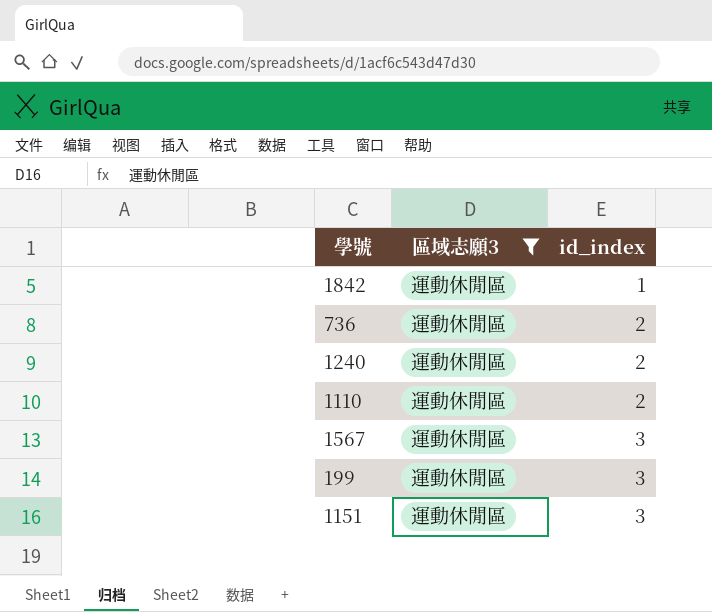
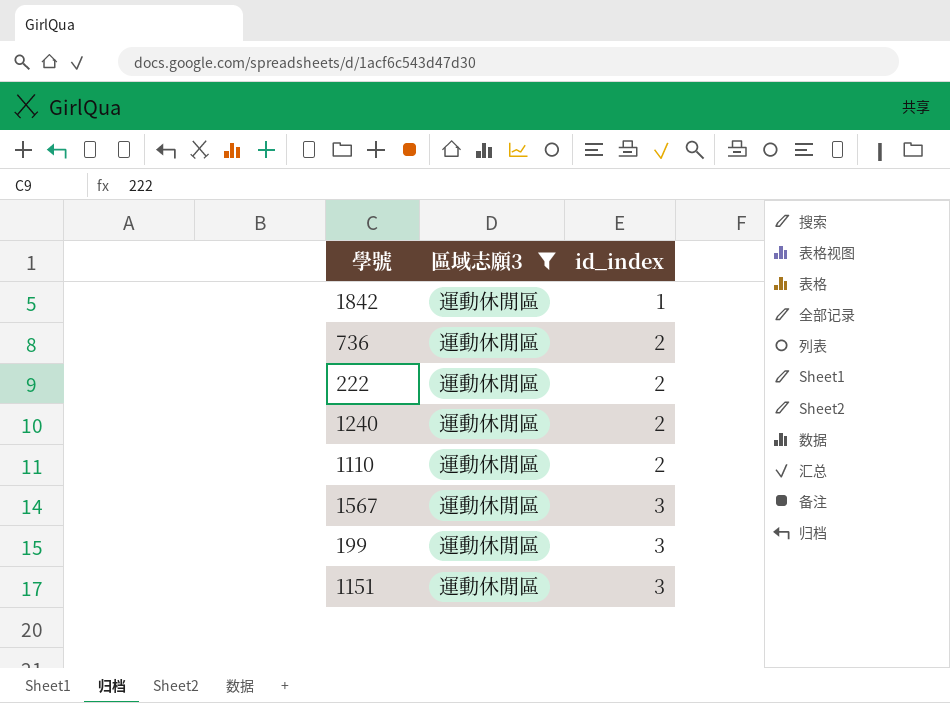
row 222: none -> 運動休閒區 | 2

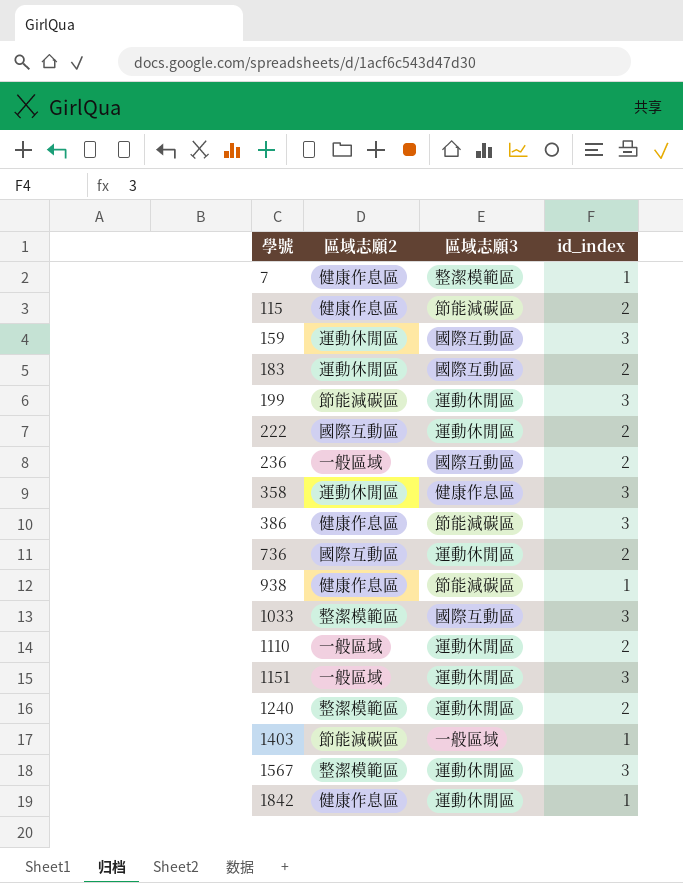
filter: 區域志願3 = 運動休閒區 -> none
row order: id_index ascending -> 學號 ascending
column 區域志願2 | position: none -> 2

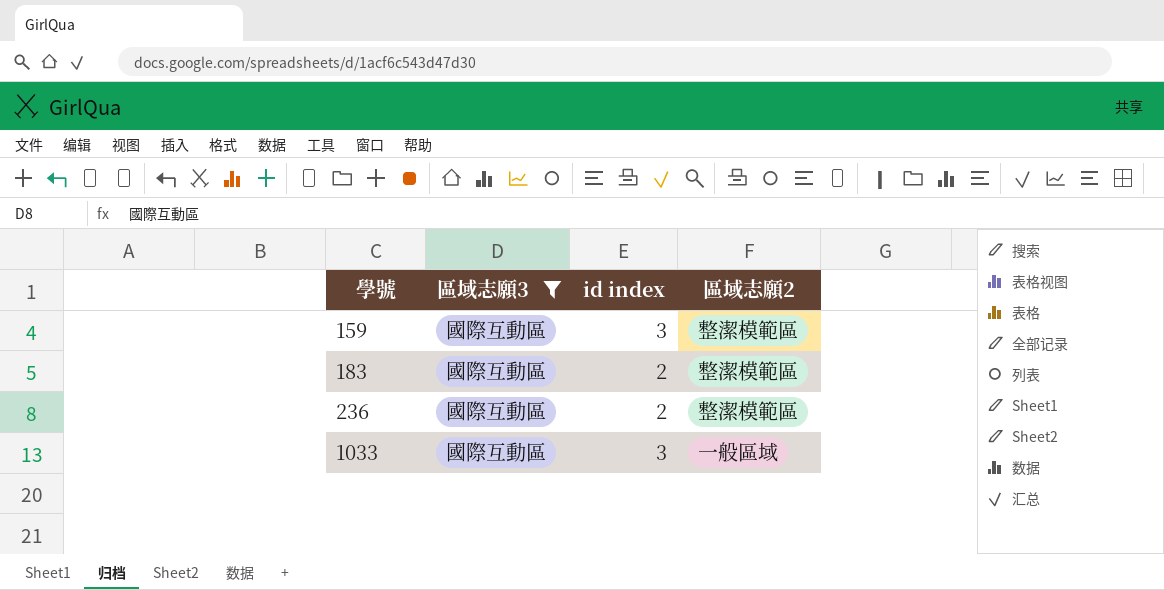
filter: none -> 區域志願3 = 國際互動區
column name: id_index -> id index
column 區域志願2 | position: 2 -> 4
159 | 區域志願2: 運動休閒區 -> 整潔模範區
183 | 區域志願2: 運動休閒區 -> 整潔模範區
236 | 區域志願2: 一般區域 -> 整潔模範區
1033 | 區域志願2: 整潔模範區 -> 一般區域

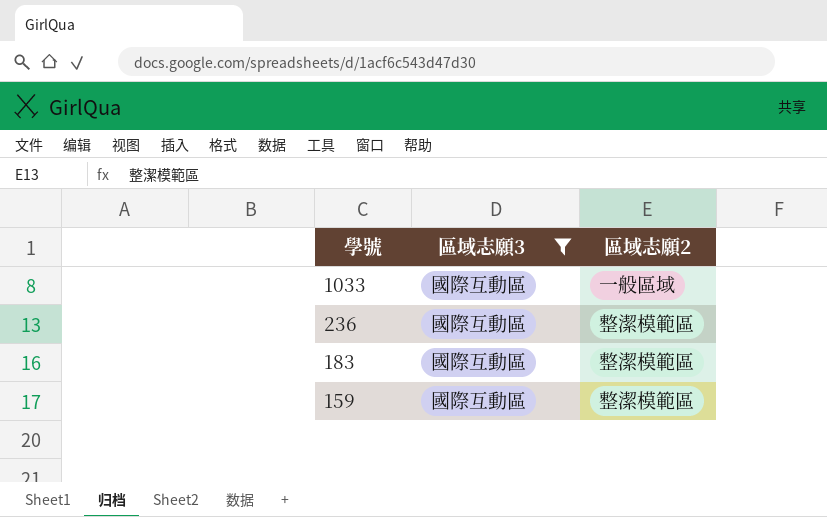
row order: 學號 ascending -> 學號 descending
column id index | position: 3 -> none

